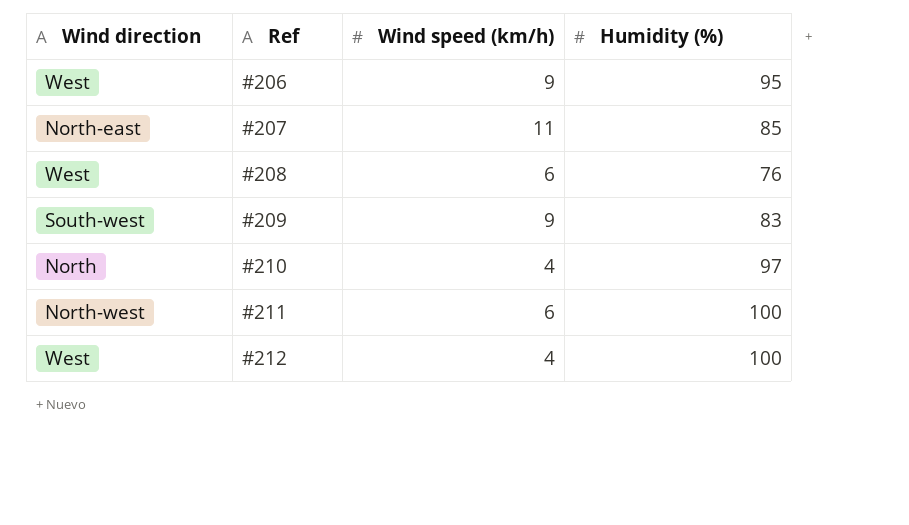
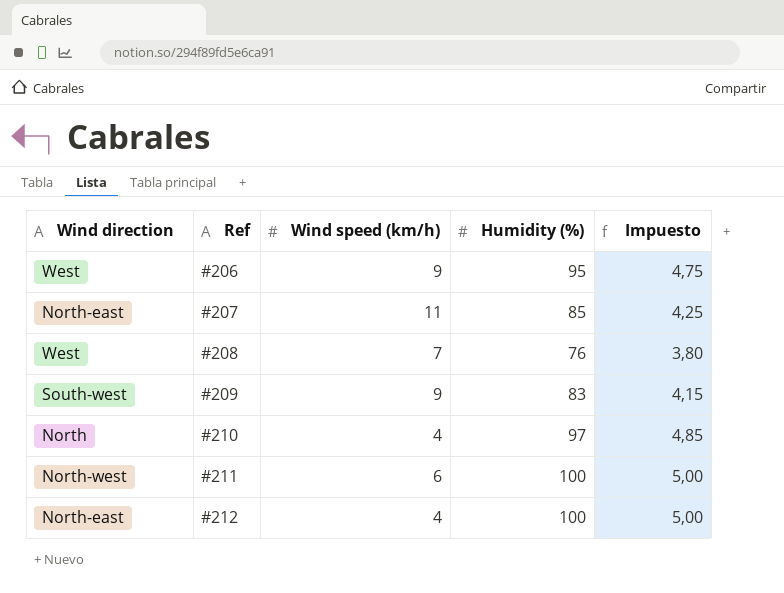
column Impuesto | formula: none -> [Humidity (%)] * 0,05
#208 | Wind speed (km/h): 6 -> 7
#212 | Wind direction: West -> North-east

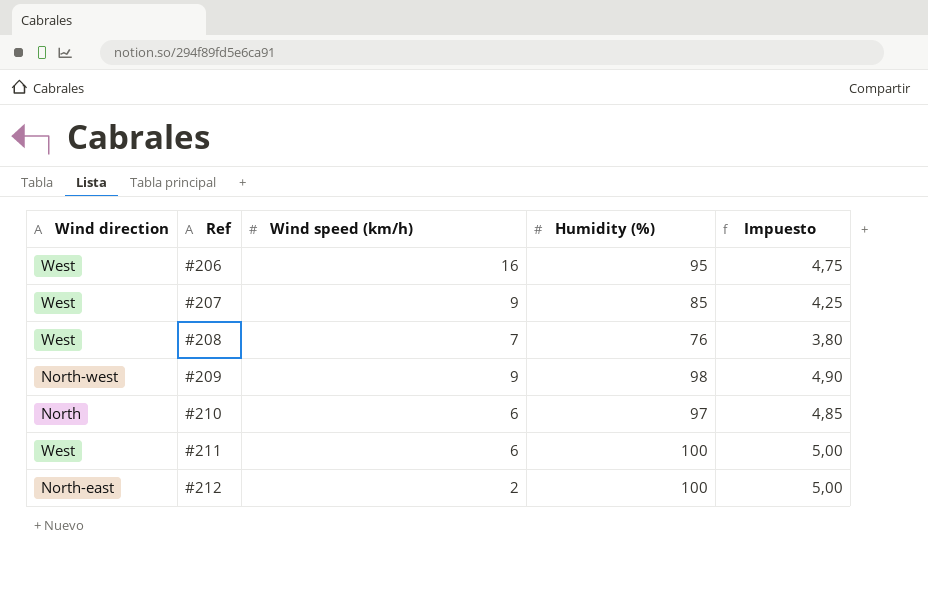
#206 | Wind speed (km/h): 9 -> 16
#207 | Wind direction: North-east -> West
#207 | Wind speed (km/h): 11 -> 9
#209 | Wind direction: South-west -> North-west
#209 | Humidity (%): 83 -> 98
#209 | Impuesto: 4,15 -> 4,90
#210 | Wind speed (km/h): 4 -> 6
#211 | Wind direction: North-west -> West
#212 | Wind speed (km/h): 4 -> 2

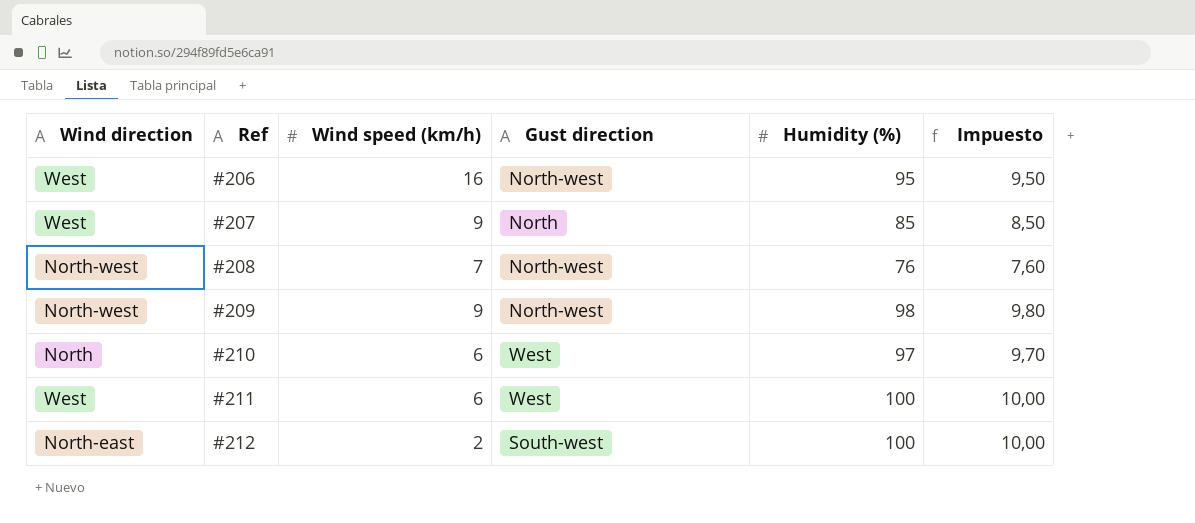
column Gust direction | position: none -> 4
column Impuesto | formula: [Humidity (%)] * 0,05 -> [Humidity (%)] * 0,1
#208 | Wind direction: West -> North-west

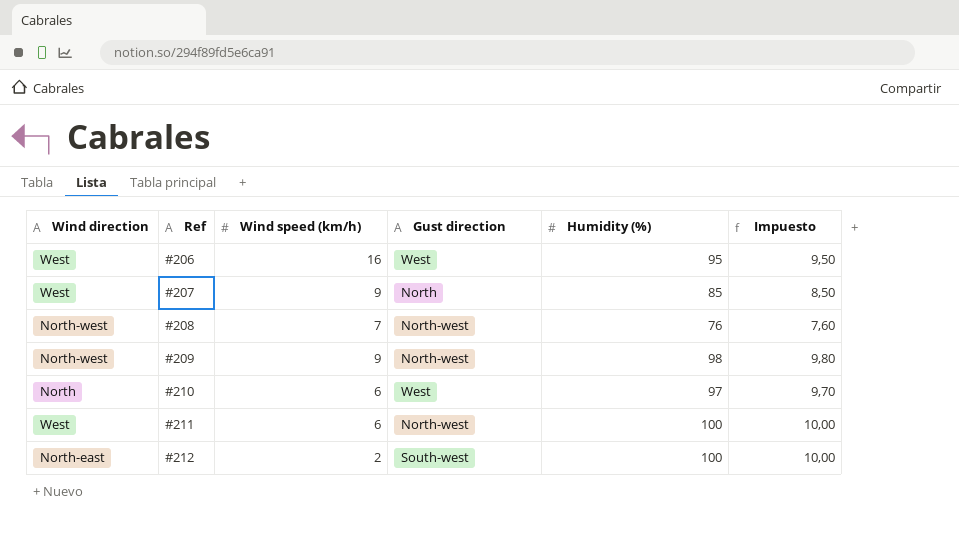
#206 | Gust direction: North-west -> West
#211 | Gust direction: West -> North-west

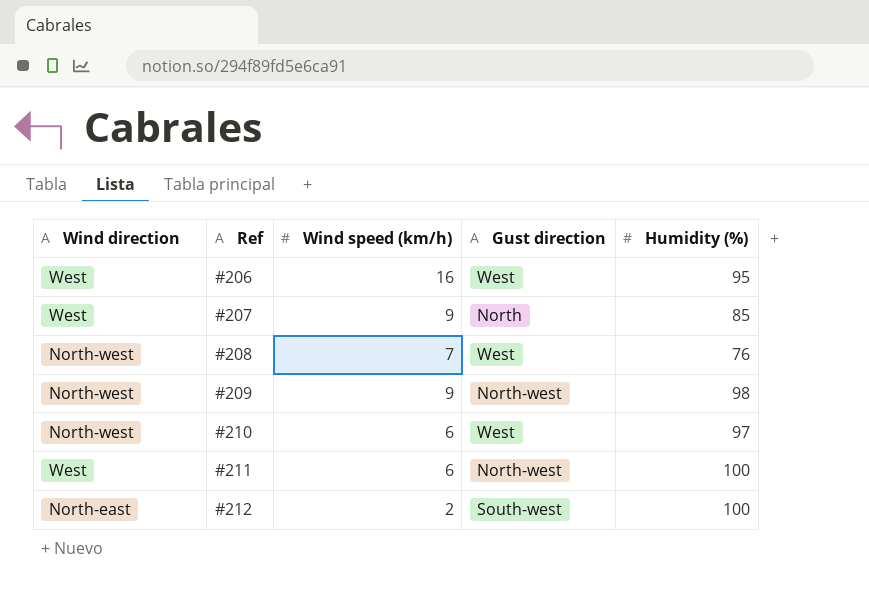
column Impuesto | formula: [Humidity (%)] * 0,1 -> none
#208 | Gust direction: North-west -> West
#210 | Wind direction: North -> North-west

